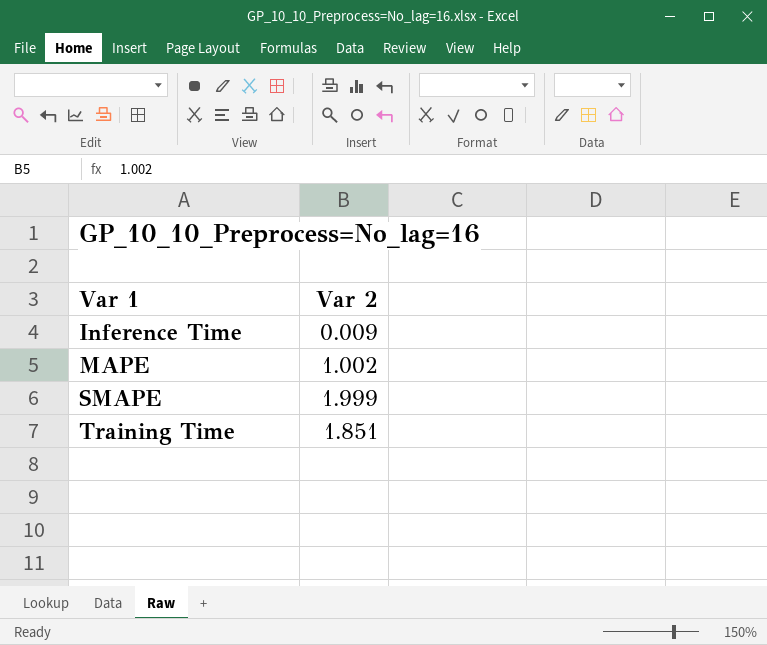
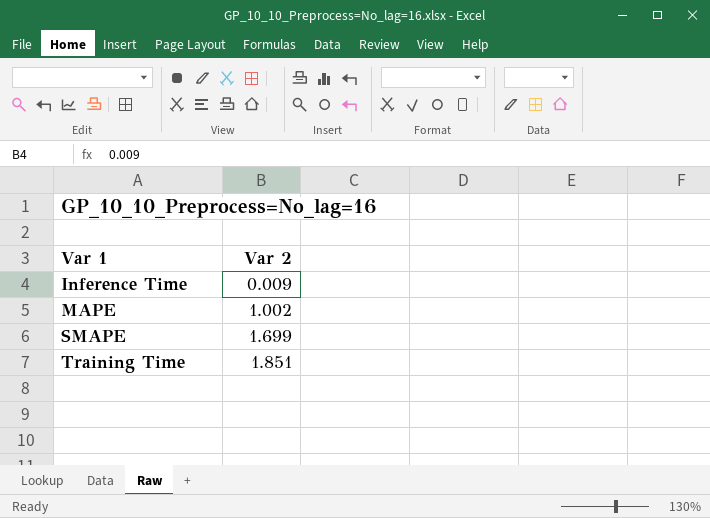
SMAPE | Var 2: 1.999 -> 1.699

